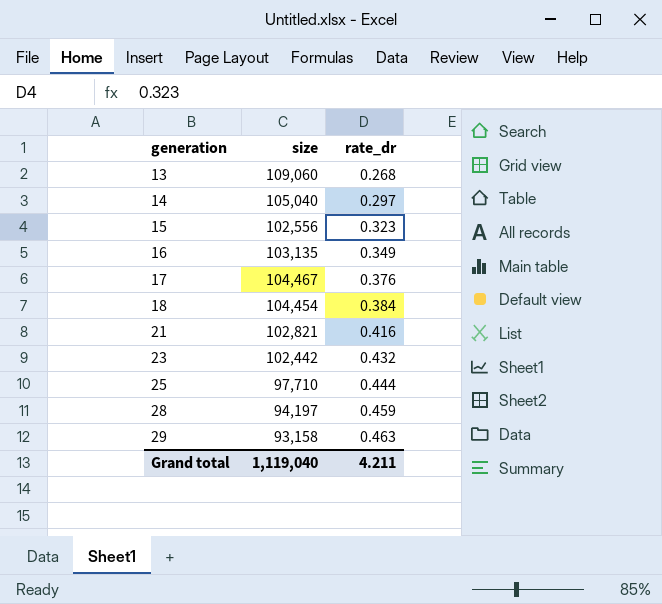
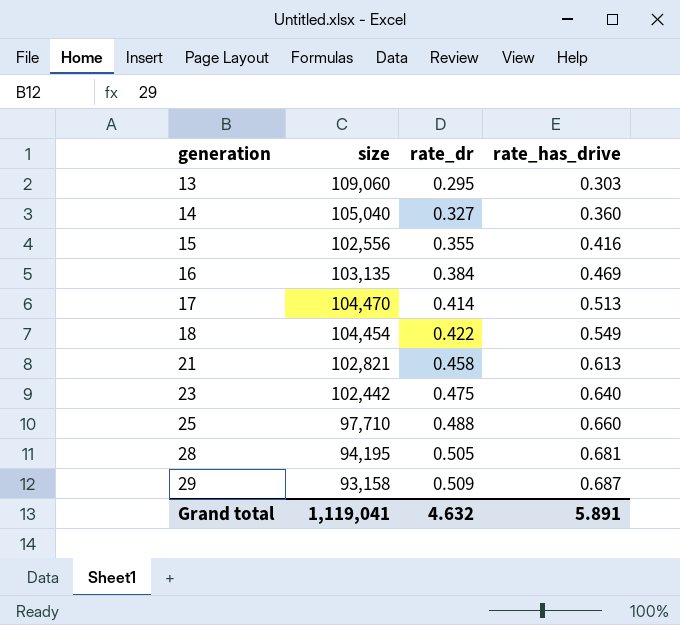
column rate_has_drive | position: none -> 4
13 | rate_dr: 0.268 -> 0.295
14 | rate_dr: 0.297 -> 0.327
15 | rate_dr: 0.323 -> 0.355
16 | rate_dr: 0.349 -> 0.384
17 | size: 104,467 -> 104,470
17 | rate_dr: 0.376 -> 0.414
18 | rate_dr: 0.384 -> 0.422
21 | rate_dr: 0.416 -> 0.458
23 | rate_dr: 0.432 -> 0.475
25 | rate_dr: 0.444 -> 0.488
28 | size: 94,197 -> 94,195
28 | rate_dr: 0.459 -> 0.505
29 | rate_dr: 0.463 -> 0.509
Grand total | size: 1,119,040 -> 1,119,041
Grand total | rate_dr: 4.211 -> 4.632

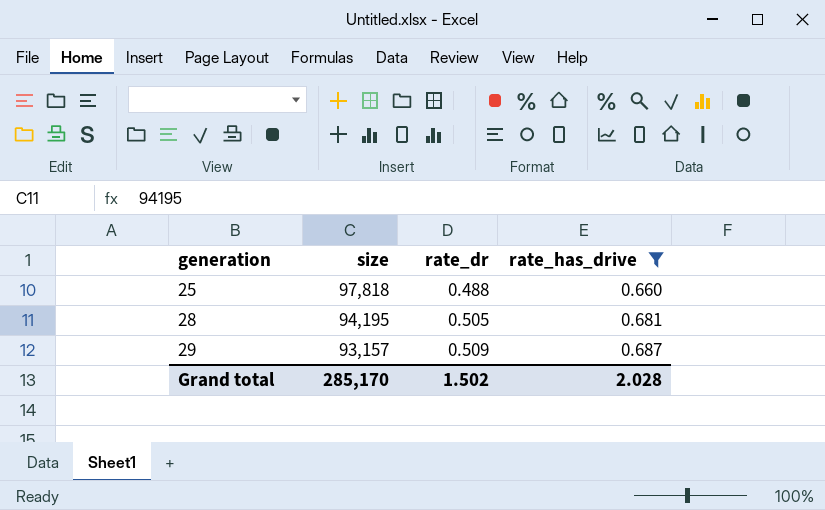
filter: none -> rate_has_drive >= 0.660
25 | size: 97,710 -> 97,818
29 | size: 93,158 -> 93,157
Grand total | size: 1,119,041 -> 285,170
Grand total | rate_dr: 4.632 -> 1.502
Grand total | rate_has_drive: 5.891 -> 2.028

